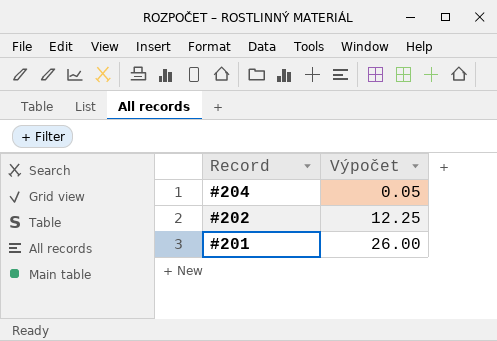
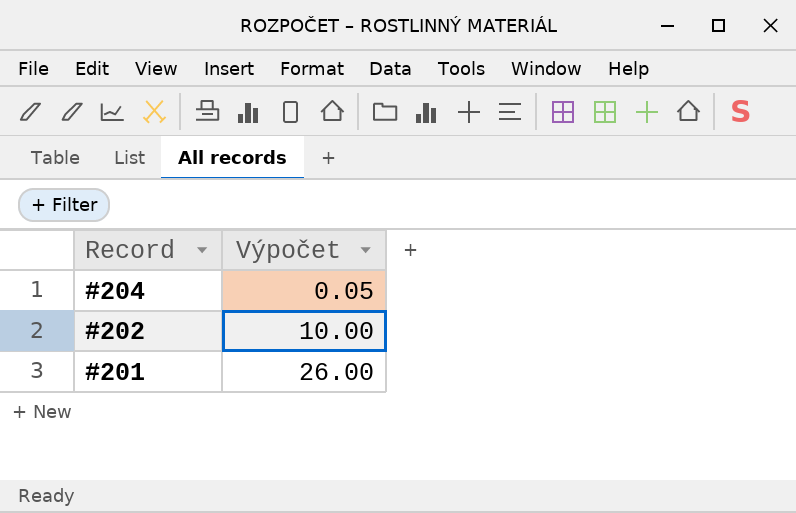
#202 | Výpočet: 12.25 -> 10.00

